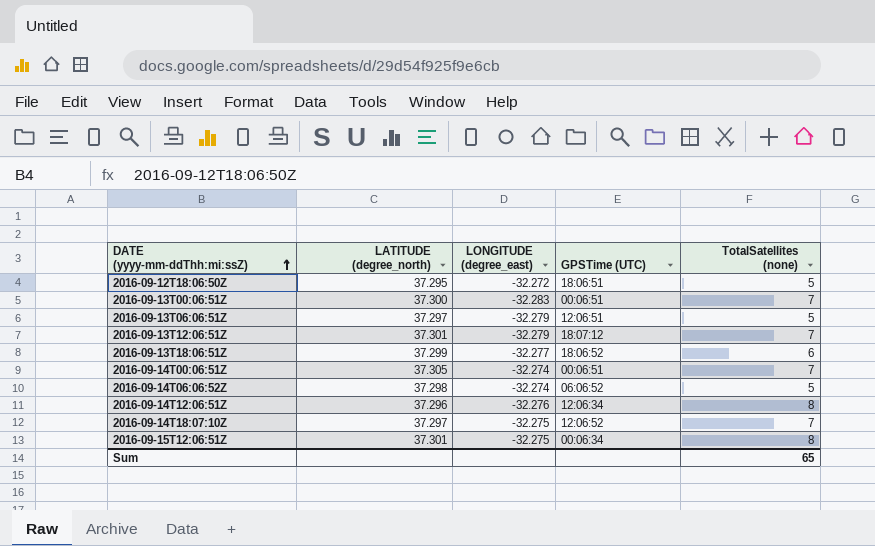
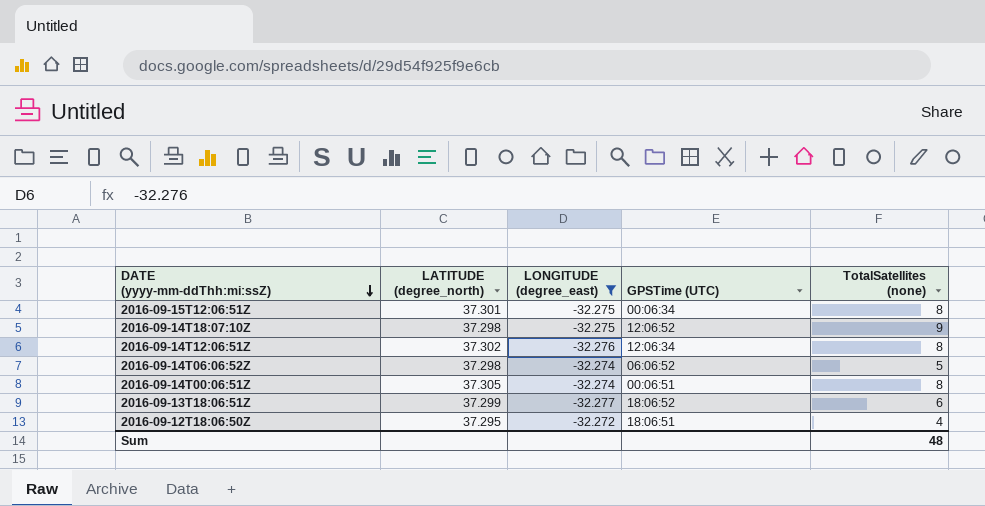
filter: none -> LONGITUDE (degree_east) >= -32.277
row order: DATE (yyyy-mm-ddThh:mi:ssZ) ascending -> DATE (yyyy-mm-ddThh:mi:ssZ) descending
2016-09-14T18:07:10Z | LATITUDE (degree_north): 37.297 -> 37.298
2016-09-14T18:07:10Z | TotalSatellites (none): 7 -> 9
2016-09-14T12:06:51Z | LATITUDE (degree_north): 37.296 -> 37.302
2016-09-14T00:06:51Z | TotalSatellites (none): 7 -> 8
2016-09-12T18:06:50Z | TotalSatellites (none): 5 -> 4
Sum | TotalSatellites (none): 65 -> 48

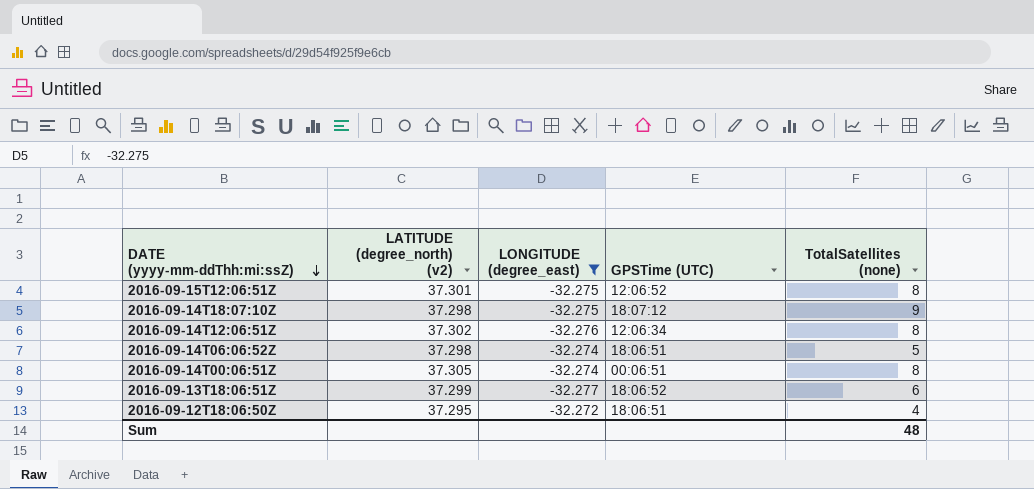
column name: LATITUDE (degree_north) -> LATITUDE (degree_north) (v2)
2016-09-15T12:06:51Z | GPSTime (UTC): 00:06:34 -> 12:06:52
2016-09-14T18:07:10Z | GPSTime (UTC): 12:06:52 -> 18:07:12
2016-09-14T06:06:52Z | GPSTime (UTC): 06:06:52 -> 18:06:51

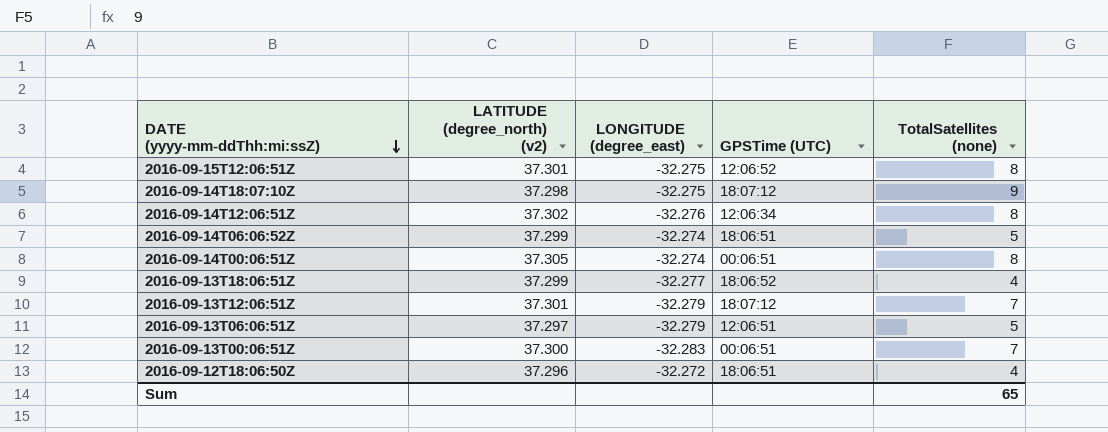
filter: LONGITUDE (degree_east) >= -32.277 -> none
2016-09-14T06:06:52Z | LATITUDE (degree_north) (v2): 37.298 -> 37.299
2016-09-13T18:06:51Z | TotalSatellites (none): 6 -> 4
2016-09-12T18:06:50Z | LATITUDE (degree_north) (v2): 37.295 -> 37.296
Sum | TotalSatellites (none): 48 -> 65

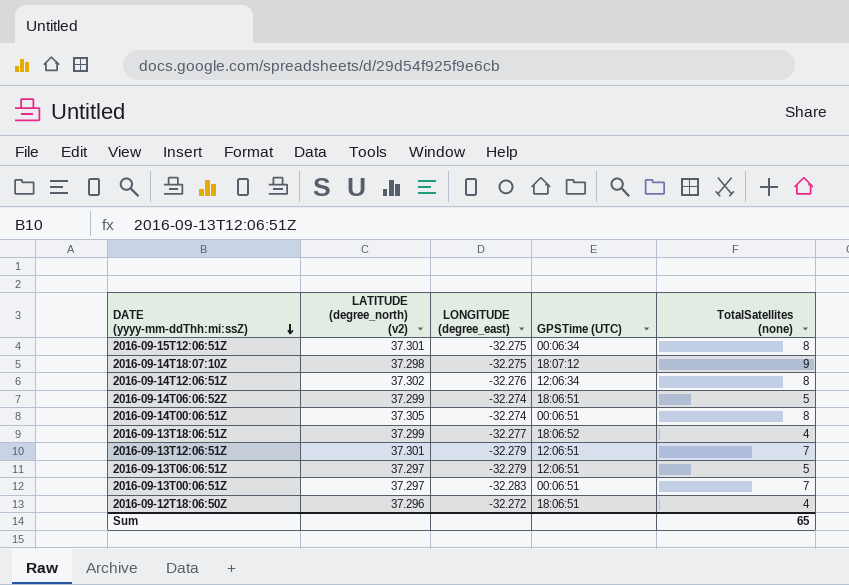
2016-09-15T12:06:51Z | GPSTime (UTC): 12:06:52 -> 00:06:34
2016-09-13T12:06:51Z | GPSTime (UTC): 18:07:12 -> 12:06:51
2016-09-13T00:06:51Z | LATITUDE (degree_north) (v2): 37.300 -> 37.297

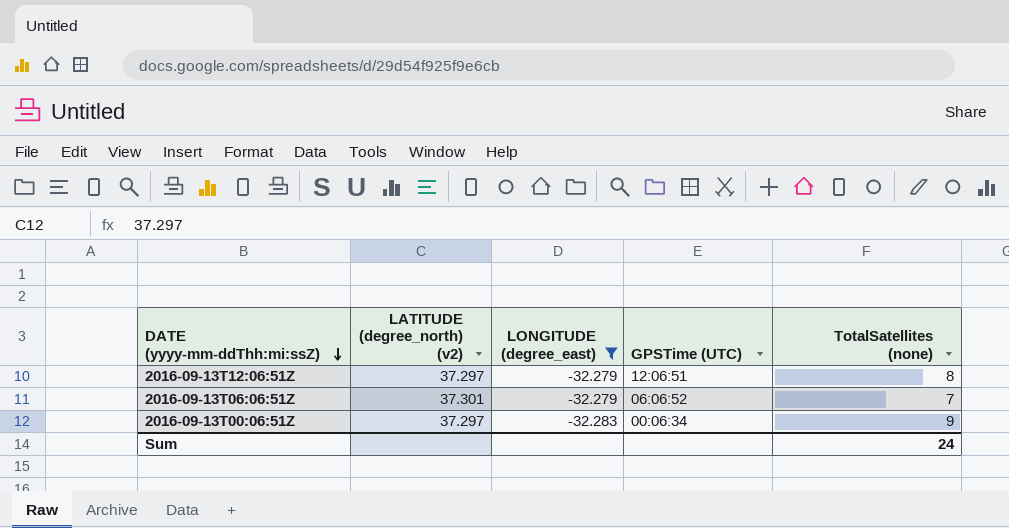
filter: none -> LONGITUDE (degree_east) <= -32.279
2016-09-13T12:06:51Z | LATITUDE (degree_north) (v2): 37.301 -> 37.297
2016-09-13T12:06:51Z | TotalSatellites (none): 7 -> 8
2016-09-13T06:06:51Z | LATITUDE (degree_north) (v2): 37.297 -> 37.301
2016-09-13T06:06:51Z | GPSTime (UTC): 12:06:51 -> 06:06:52
2016-09-13T06:06:51Z | TotalSatellites (none): 5 -> 7
2016-09-13T00:06:51Z | GPSTime (UTC): 00:06:51 -> 00:06:34
2016-09-13T00:06:51Z | TotalSatellites (none): 7 -> 9
Sum | TotalSatellites (none): 65 -> 24

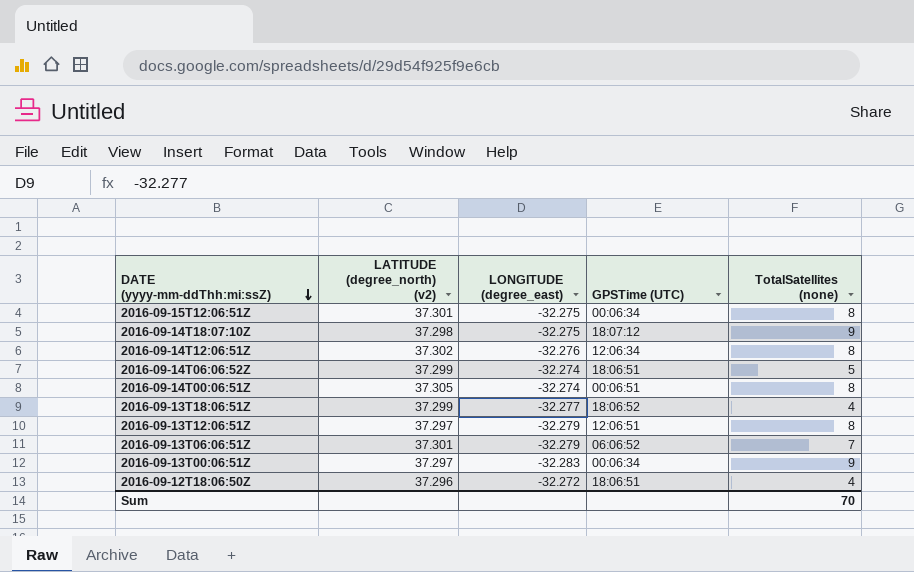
filter: LONGITUDE (degree_east) <= -32.279 -> none
Sum | TotalSatellites (none): 24 -> 70

